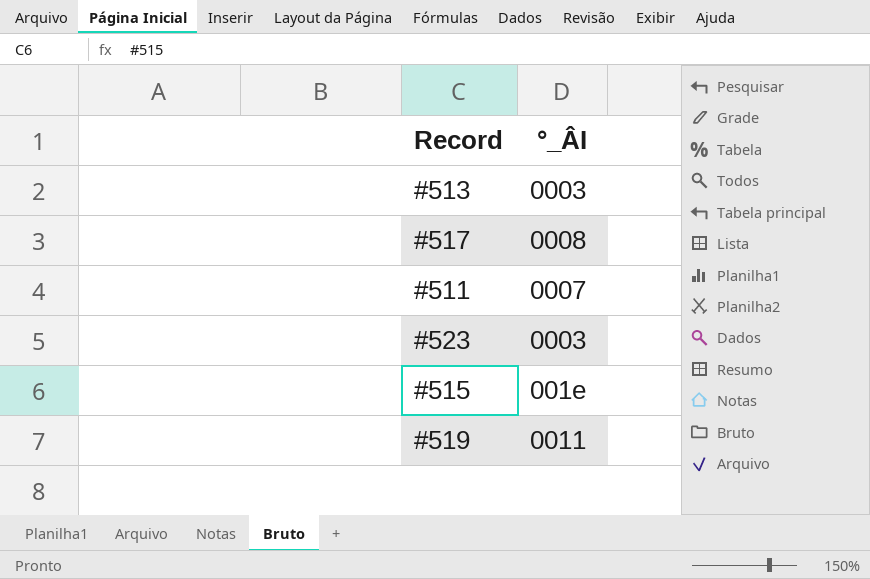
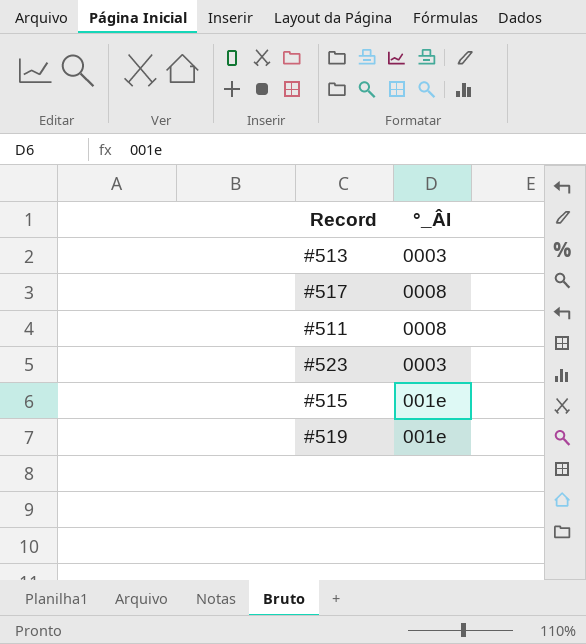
#511 | °_ÂI: 0007 -> 0008
#519 | °_ÂI: 0011 -> 001e

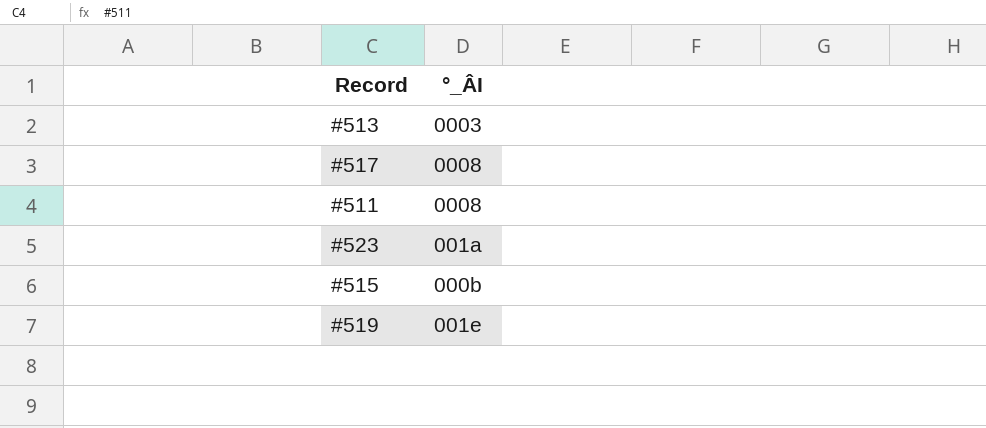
#523 | °_ÂI: 0003 -> 001a
#515 | °_ÂI: 001e -> 000b

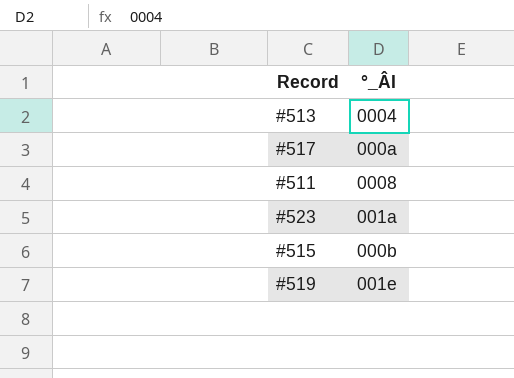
#513 | °_ÂI: 0003 -> 0004
#517 | °_ÂI: 0008 -> 000a

